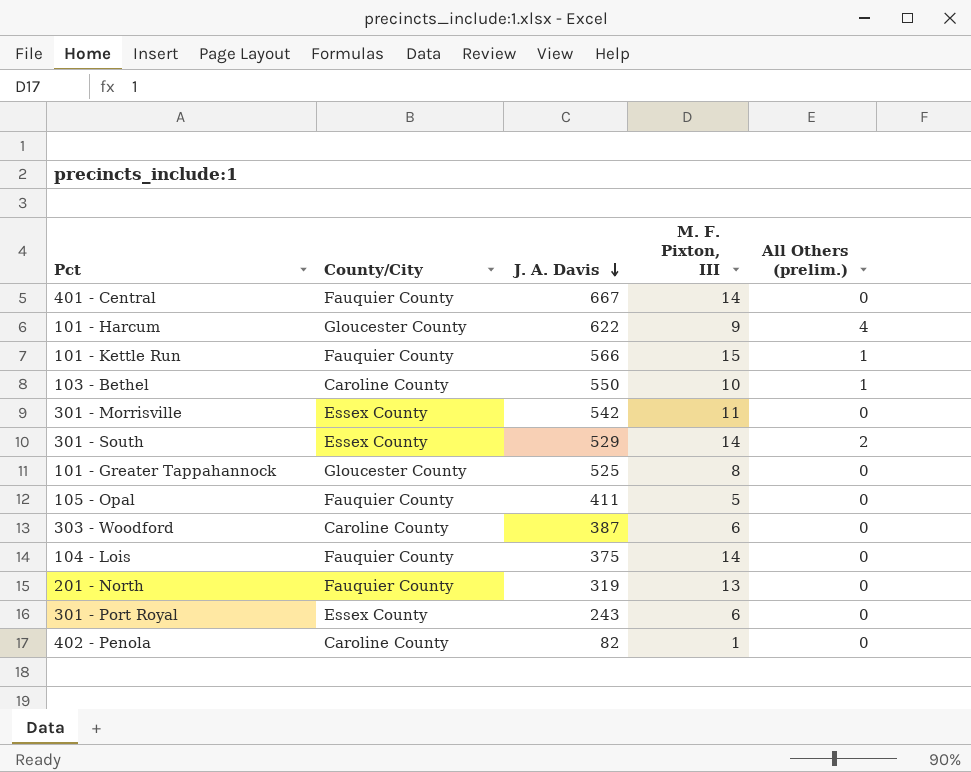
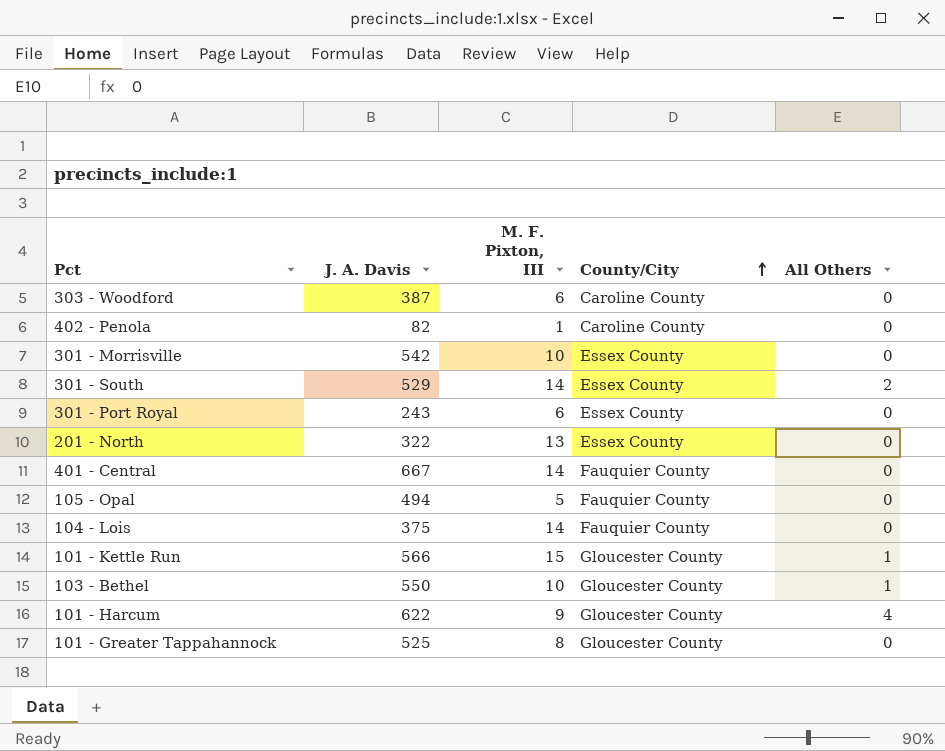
row order: J. A. Davis descending -> County/City ascending
column County/City | position: 2 -> 4
column name: All Others (prelim.) -> All Others
301 - Morrisville | M. F. Pixton, III: 11 -> 10
201 - North | J. A. Davis: 319 -> 322
201 - North | County/City: Fauquier County -> Essex County
105 - Opal | J. A. Davis: 411 -> 494
101 - Kettle Run | County/City: Fauquier County -> Gloucester County
103 - Bethel | County/City: Caroline County -> Gloucester County

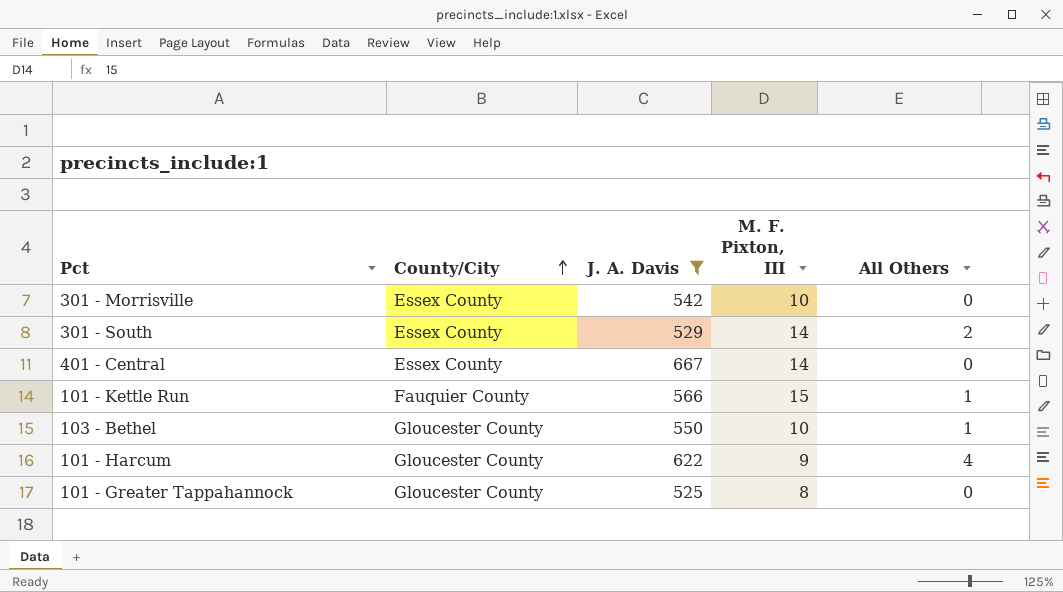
filter: none -> J. A. Davis >= 525
column County/City | position: 4 -> 2
401 - Central | County/City: Fauquier County -> Essex County
101 - Kettle Run | County/City: Gloucester County -> Fauquier County

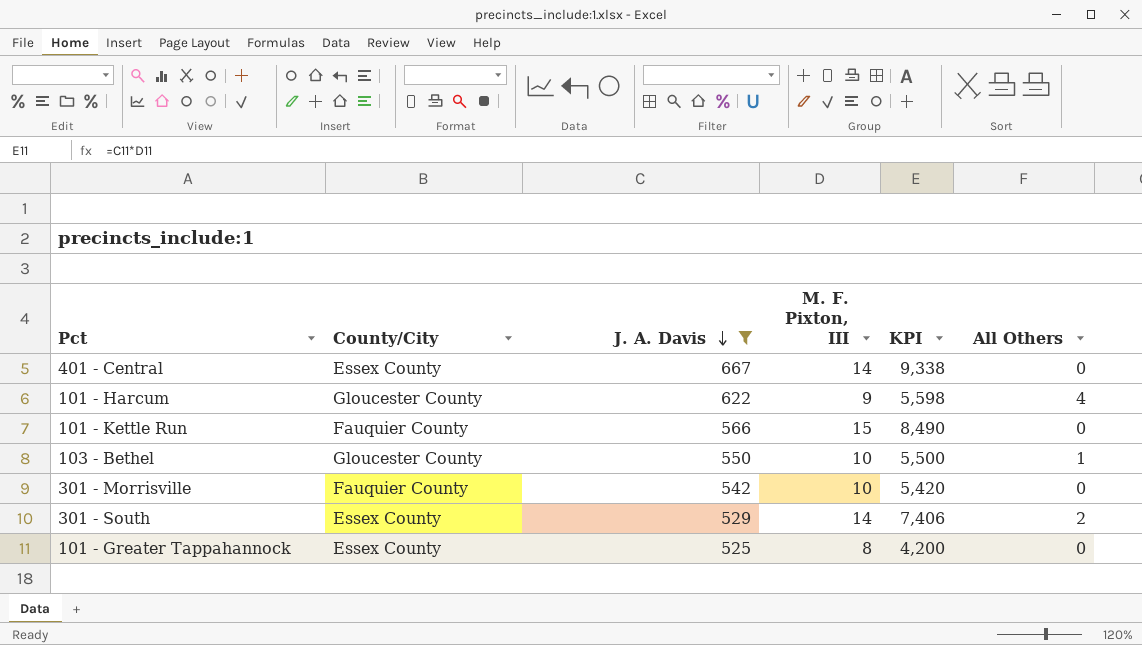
row order: County/City ascending -> J. A. Davis descending
column KPI | formula: none -> [J. A. Davis] * [M. F. Pixton, III]
101 - Kettle Run | All Others: 1 -> 0
301 - Morrisville | County/City: Essex County -> Fauquier County
101 - Greater Tappahannock | County/City: Gloucester County -> Essex County

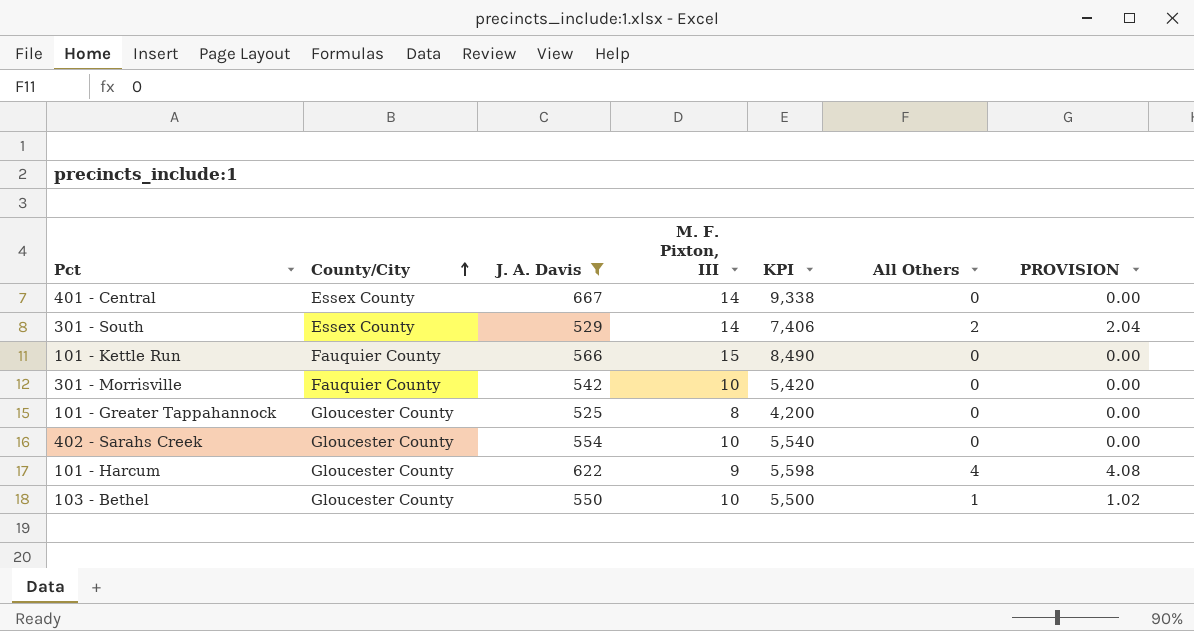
row order: J. A. Davis descending -> County/City ascending
column PROVISION | formula: none -> [All Others] * 1.02
101 - Greater Tappahannock | County/City: Essex County -> Gloucester County
row 402 - Sarahs Creek: none -> Gloucester County | 554 | 10 | 5,540 | 0 | 0.00

